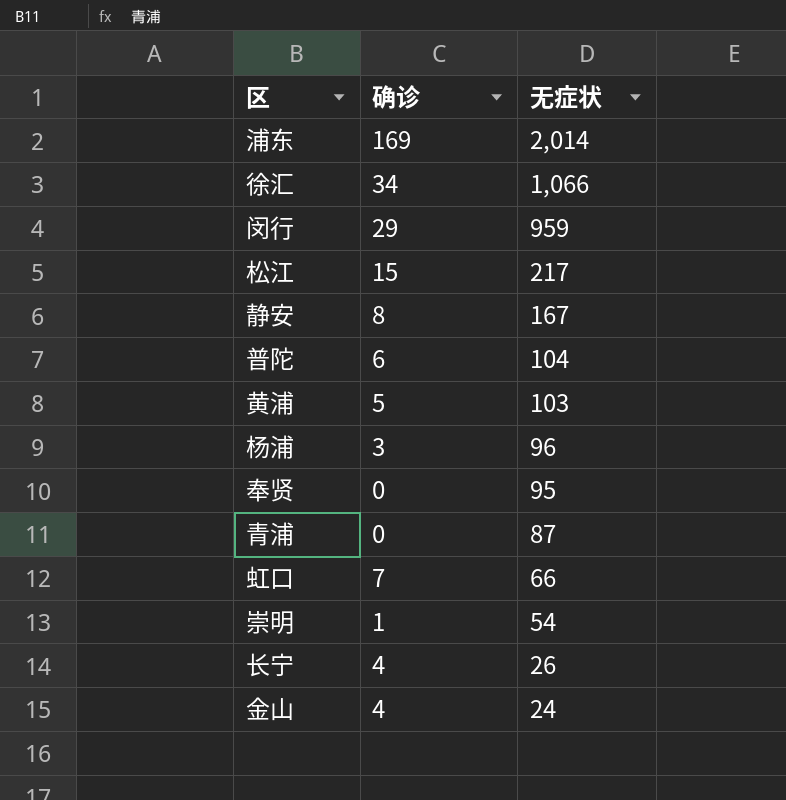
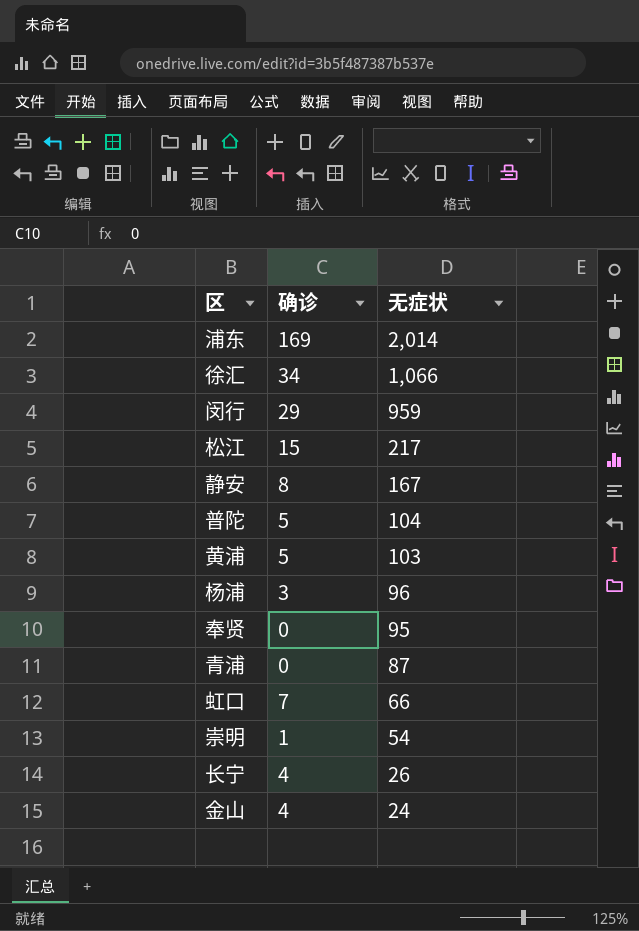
普陀 | 确诊: 6 -> 5

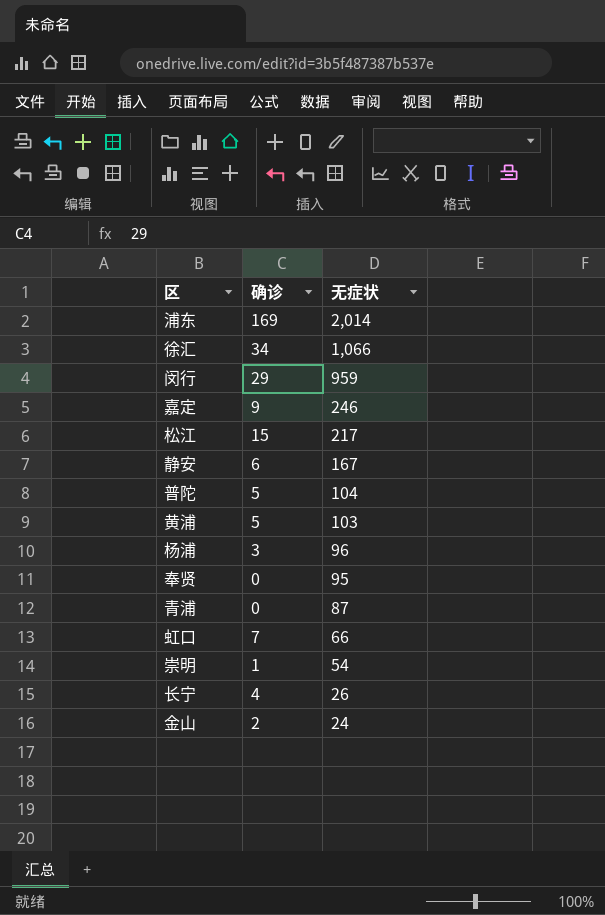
row 嘉定: none -> 9 | 246
静安 | 确诊: 8 -> 6
金山 | 确诊: 4 -> 2

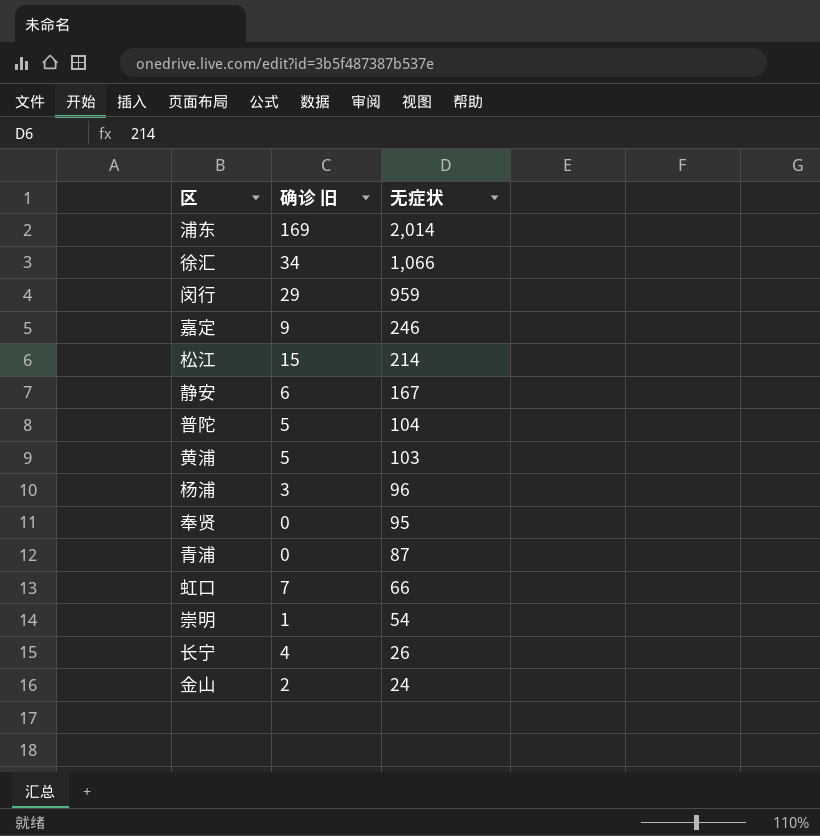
column name: 确诊 -> 确诊 旧
松江 | 无症状: 217 -> 214

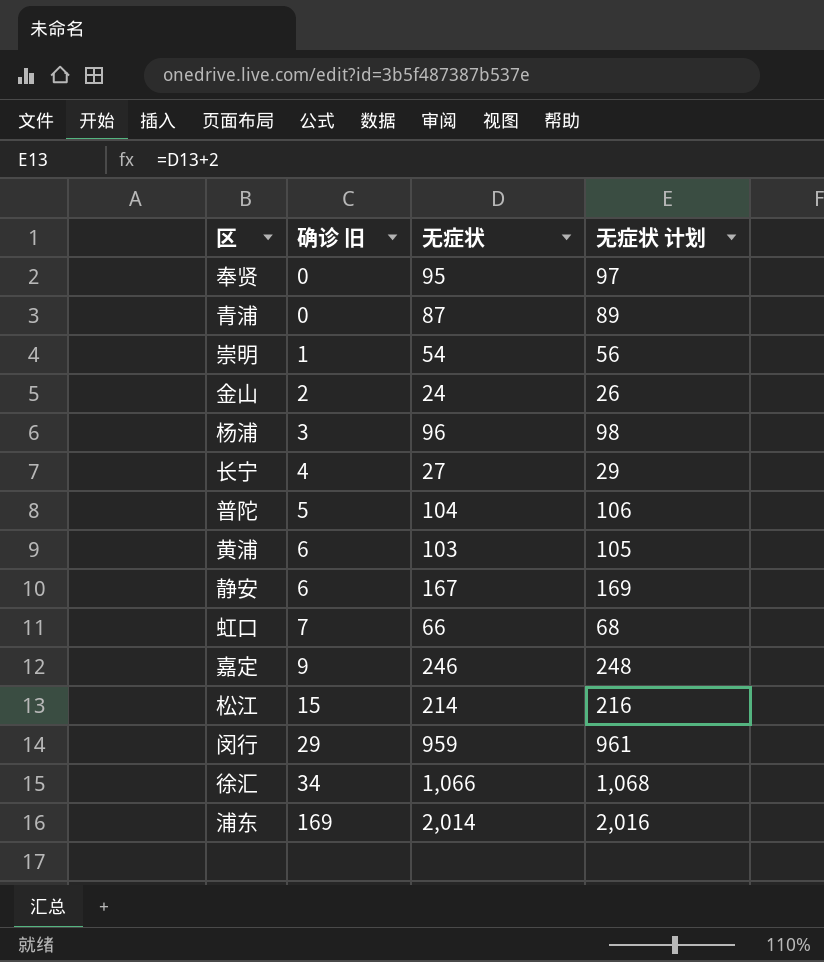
row order: 无症状 descending -> 确诊 旧 ascending
column 无症状 计划 | formula: none -> [无症状] + 2
长宁 | 无症状: 26 -> 27
黄浦 | 确诊 旧: 5 -> 6

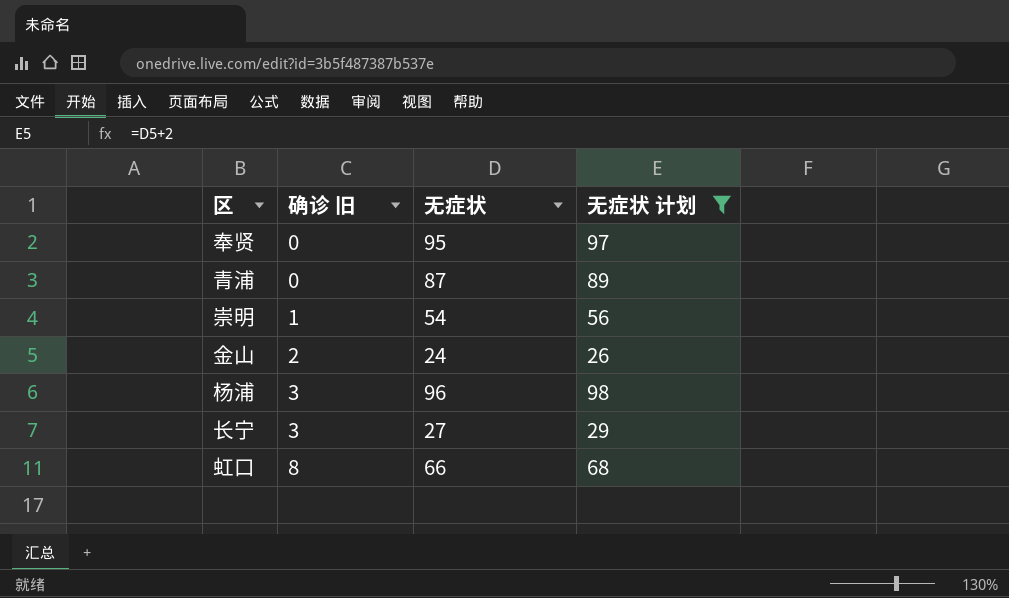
filter: none -> 无症状 计划 <= 98
长宁 | 确诊 旧: 4 -> 3
虹口 | 确诊 旧: 7 -> 8

